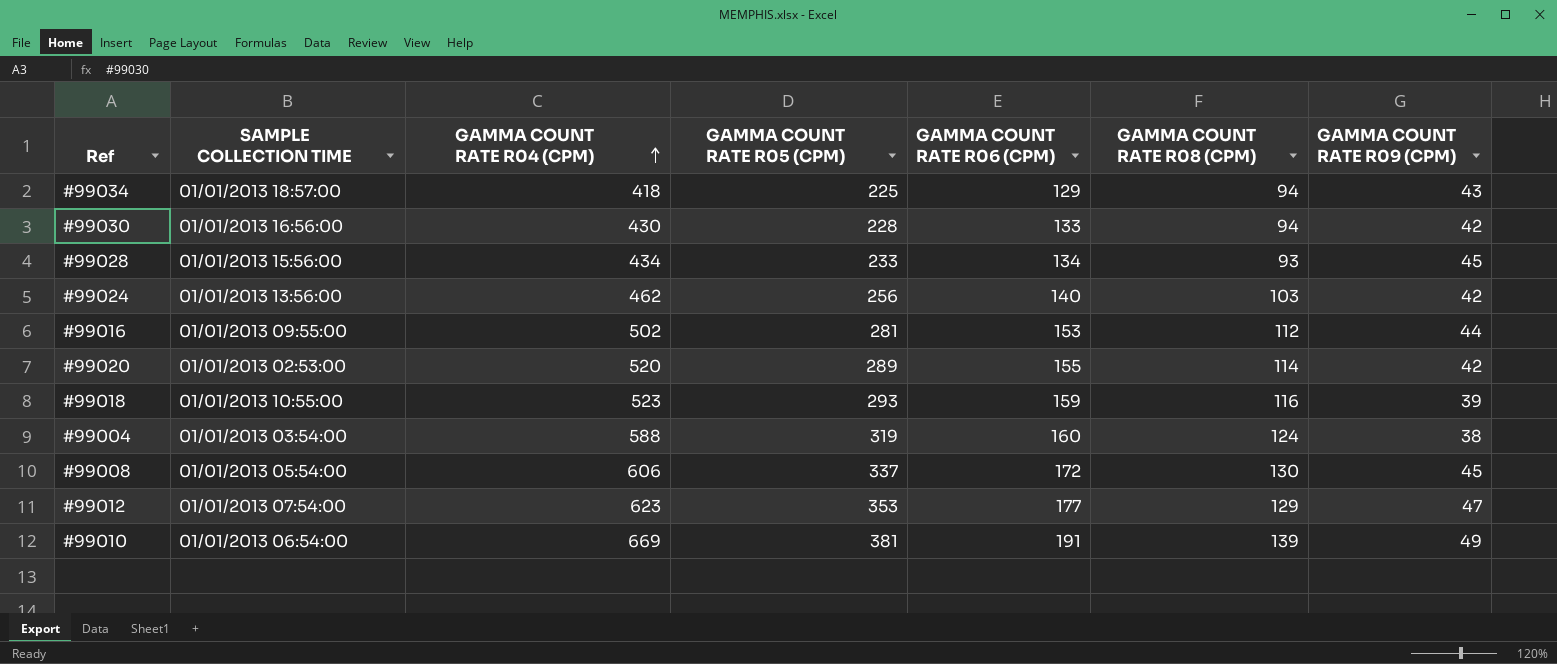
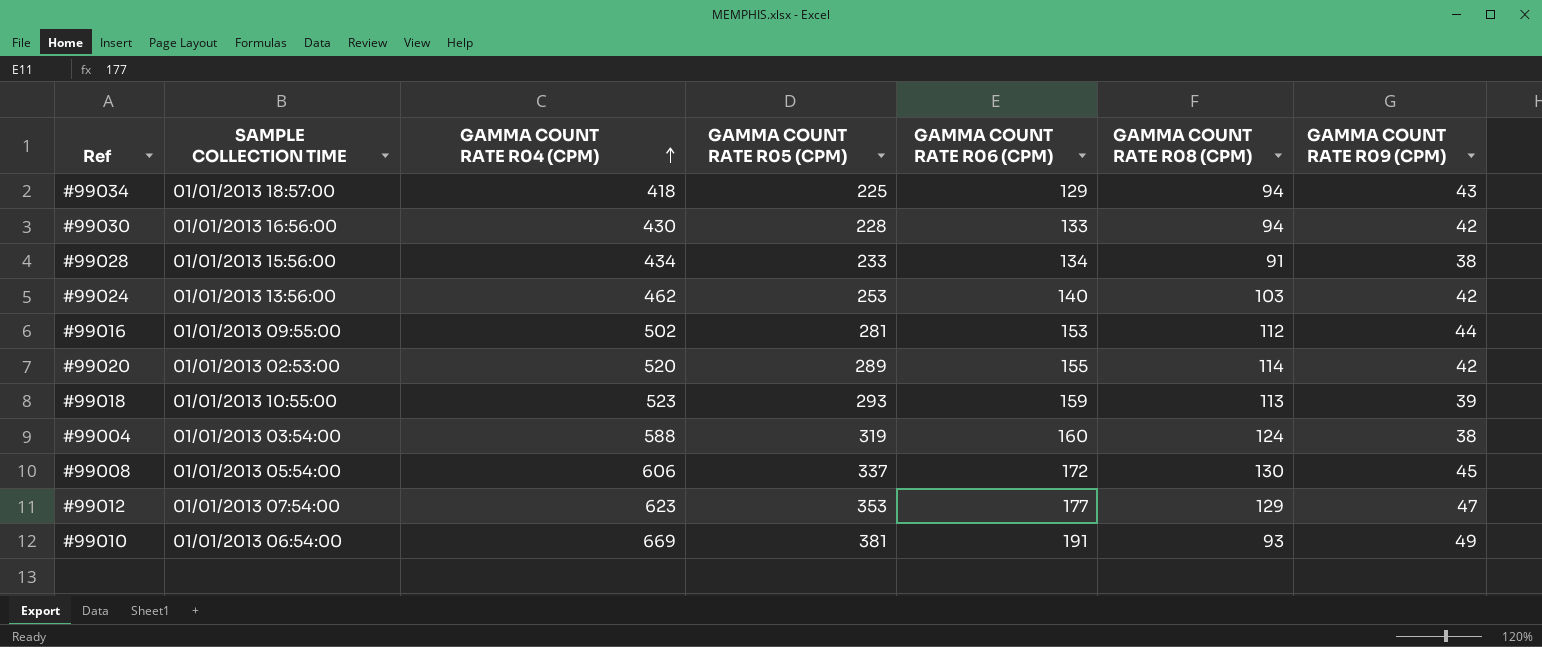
#99028 | GAMMA COUNT RATE R08 (CPM): 93 -> 91
#99028 | GAMMA COUNT RATE R09 (CPM): 45 -> 38
#99024 | GAMMA COUNT RATE R05 (CPM): 256 -> 253
#99018 | GAMMA COUNT RATE R08 (CPM): 116 -> 113
#99010 | GAMMA COUNT RATE R08 (CPM): 139 -> 93

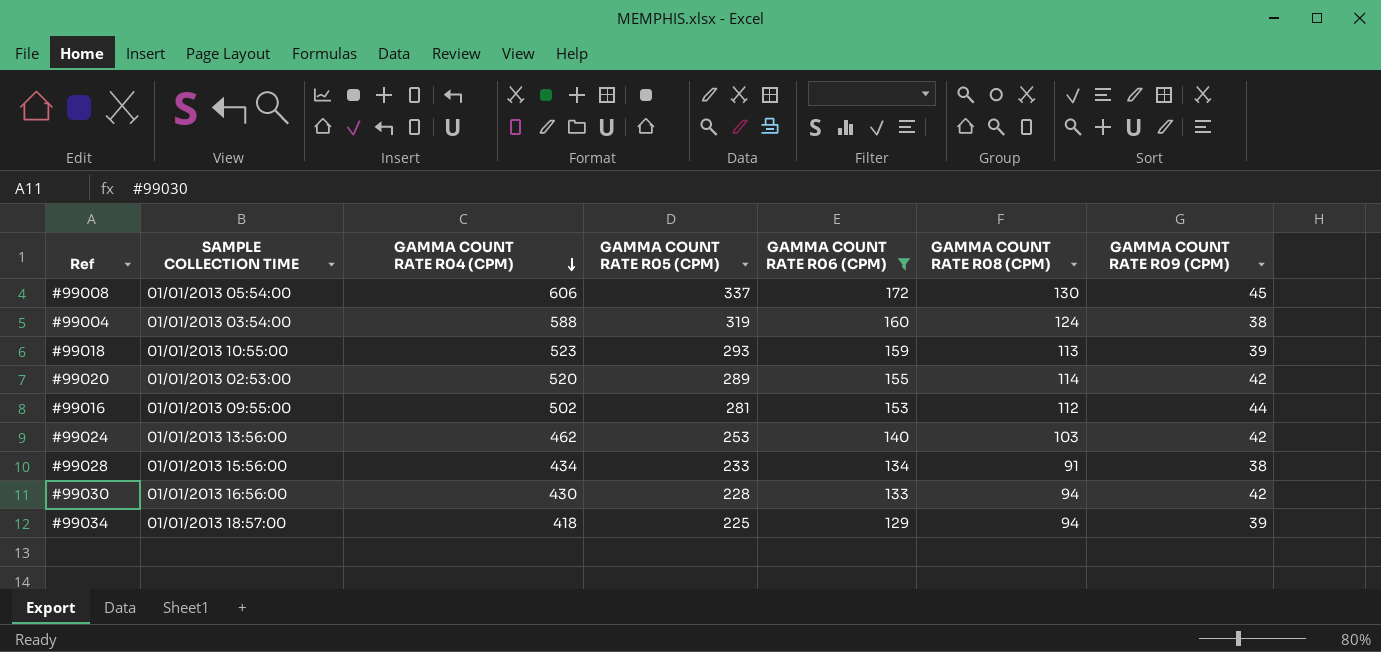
filter: none -> GAMMA COUNT RATE R06 (CPM) <= 172
row order: GAMMA COUNT RATE R04 (CPM) ascending -> GAMMA COUNT RATE R04 (CPM) descending
#99034 | GAMMA COUNT RATE R09 (CPM): 43 -> 39

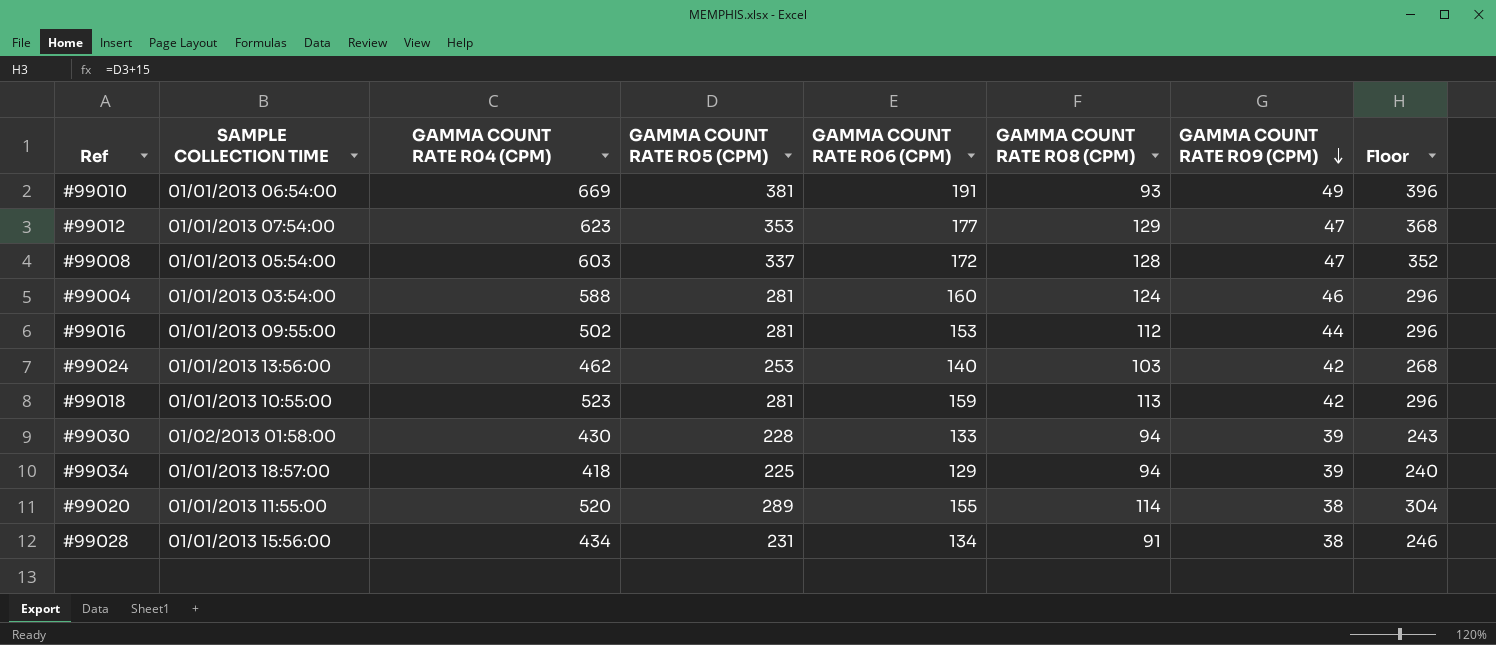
filter: GAMMA COUNT RATE R06 (CPM) <= 172 -> none
row order: GAMMA COUNT RATE R04 (CPM) descending -> GAMMA COUNT RATE R09 (CPM) descending
column Floor | formula: none -> [GAMMA COUNT RATE R05 (CPM)] + 15
#99008 | GAMMA COUNT RATE R04 (CPM): 606 -> 603
#99008 | GAMMA COUNT RATE R08 (CPM): 130 -> 128
#99008 | GAMMA COUNT RATE R09 (CPM): 45 -> 47
#99004 | GAMMA COUNT RATE R05 (CPM): 319 -> 281
#99004 | GAMMA COUNT RATE R09 (CPM): 38 -> 46
#99018 | GAMMA COUNT RATE R05 (CPM): 293 -> 281
#99018 | GAMMA COUNT RATE R09 (CPM): 39 -> 42
#99030 | SAMPLE COLLECTION TIME: 01/01/2013 16:56:00 -> 01/02/2013 01:58:00
#99030 | GAMMA COUNT RATE R09 (CPM): 42 -> 39
#99020 | SAMPLE COLLECTION TIME: 01/01/2013 02:53:00 -> 01/01/2013 11:55:00
#99020 | GAMMA COUNT RATE R09 (CPM): 42 -> 38
#99028 | GAMMA COUNT RATE R05 (CPM): 233 -> 231

